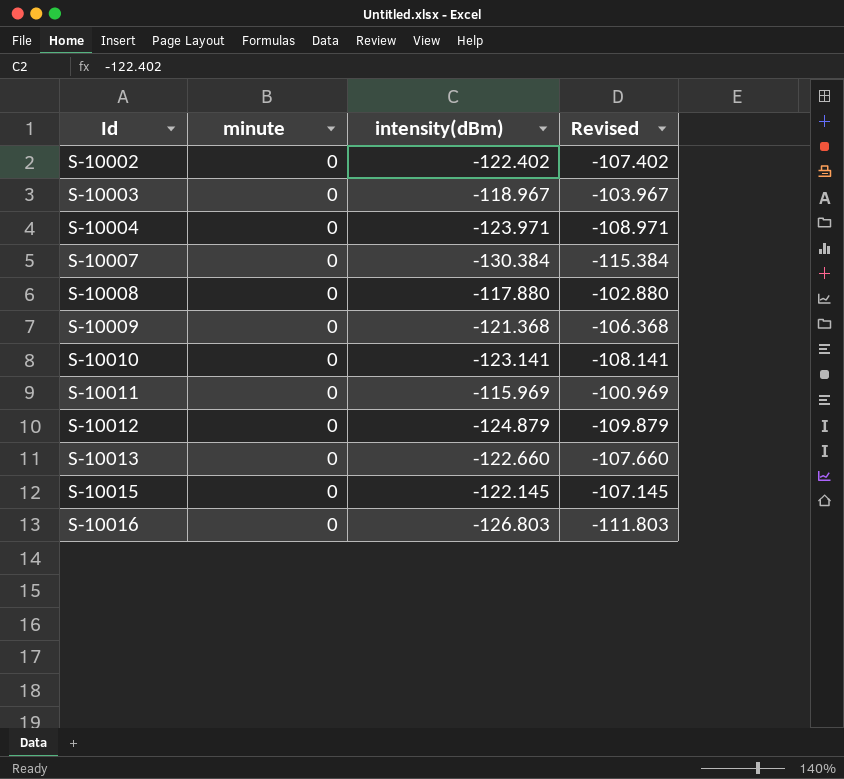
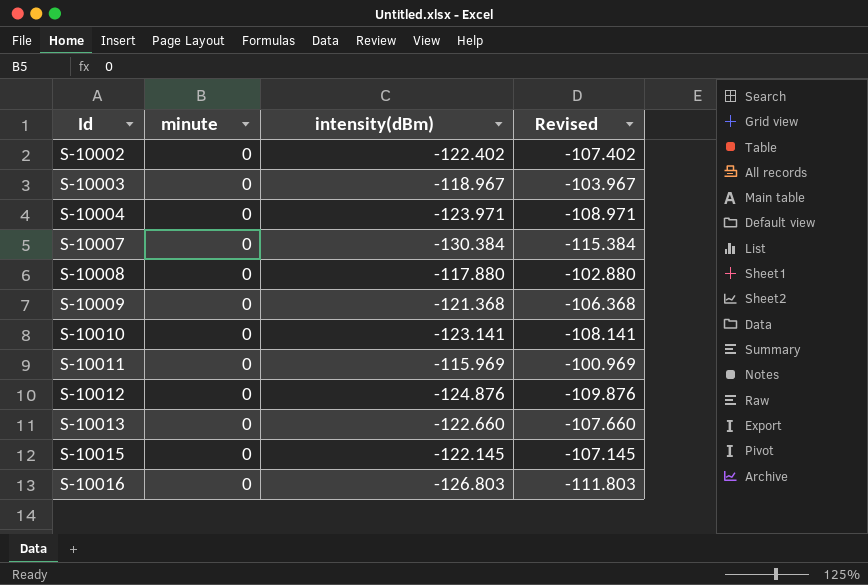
S-10012 | intensity(dBm): -124.879 -> -124.876
S-10012 | Revised: -109.879 -> -109.876

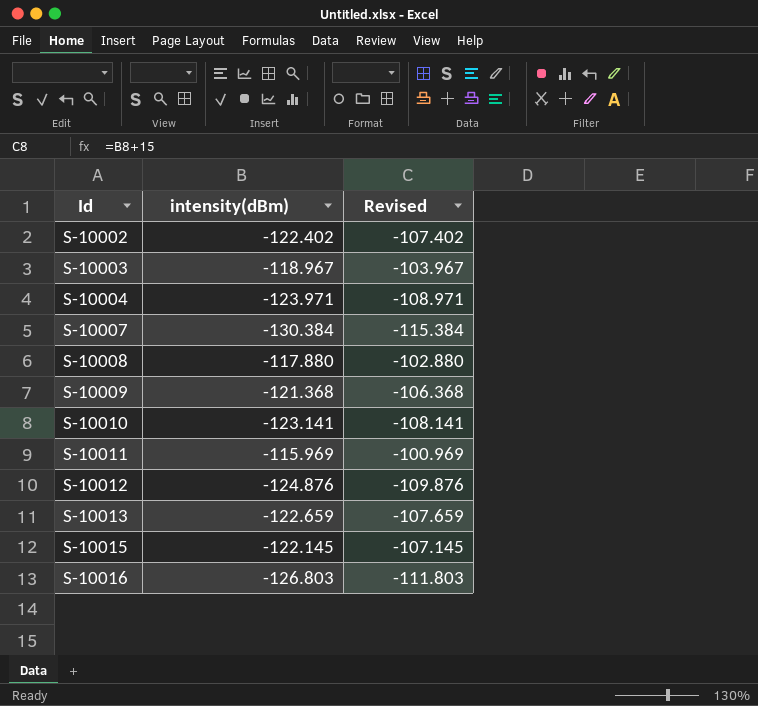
column minute | position: 2 -> none
S-10013 | intensity(dBm): -122.660 -> -122.659
S-10013 | Revised: -107.660 -> -107.659

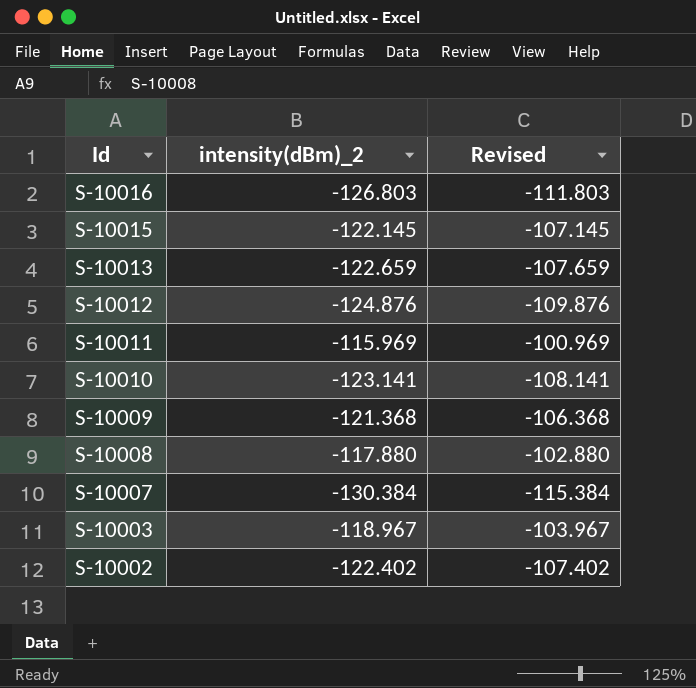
row order: Id ascending -> Id descending
column name: intensity(dBm) -> intensity(dBm)_2
row S-10004: -123.971 | -108.971 -> none

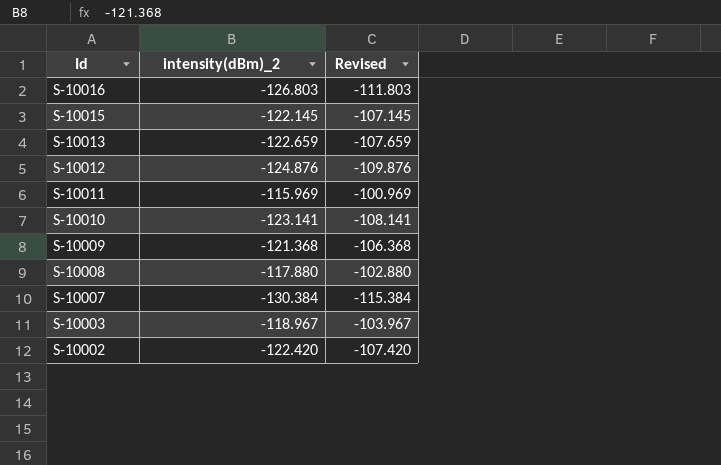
S-10002 | intensity(dBm)_2: -122.402 -> -122.420
S-10002 | Revised: -107.402 -> -107.420

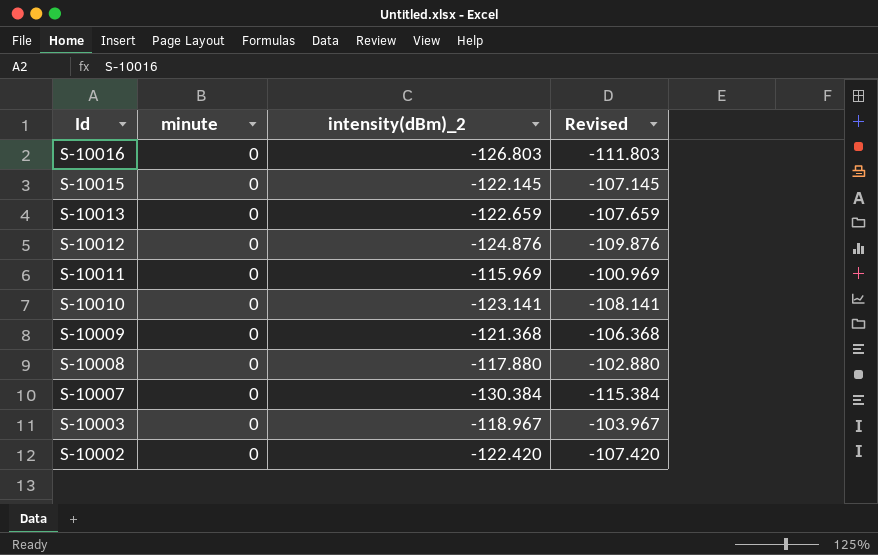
column minute | position: none -> 2

